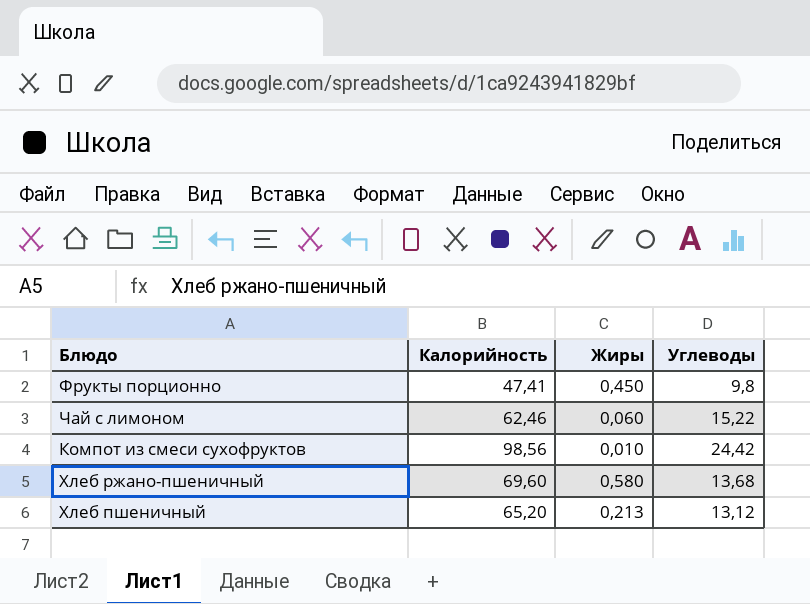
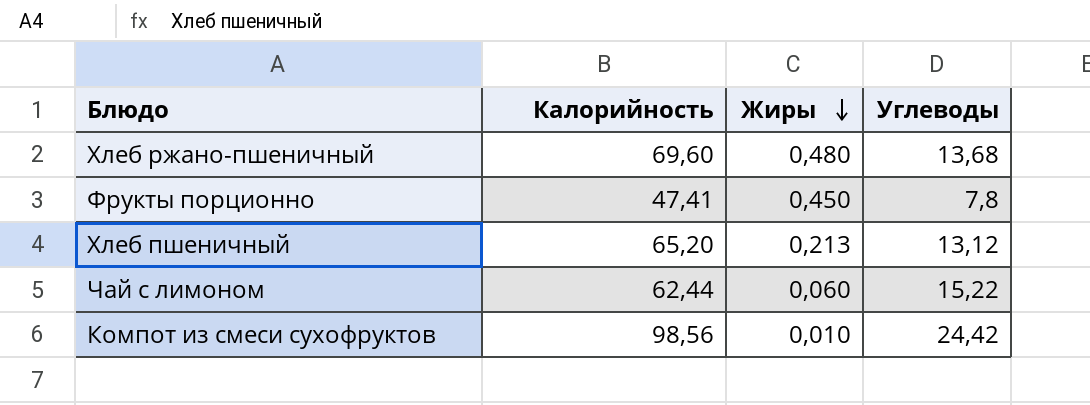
row order: none -> Жиры descending
Хлеб ржано-пшеничный | Жиры: 0,580 -> 0,480
Фрукты порционно | Углеводы: 9,8 -> 7,8
Чай с лимоном | Калорийность: 62,46 -> 62,44

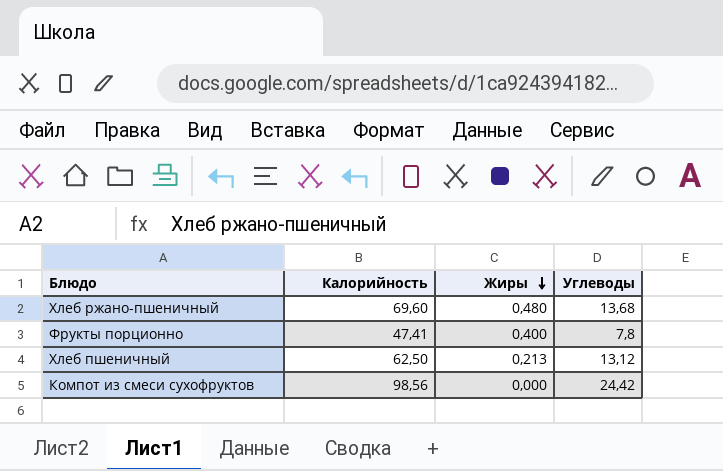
row Чай с лимоном: 62,44 | 0,060 | 15,22 -> none
Фрукты порционно | Жиры: 0,450 -> 0,400
Хлеб пшеничный | Калорийность: 65,20 -> 62,50
Компот из смеси сухофруктов | Жиры: 0,010 -> 0,000

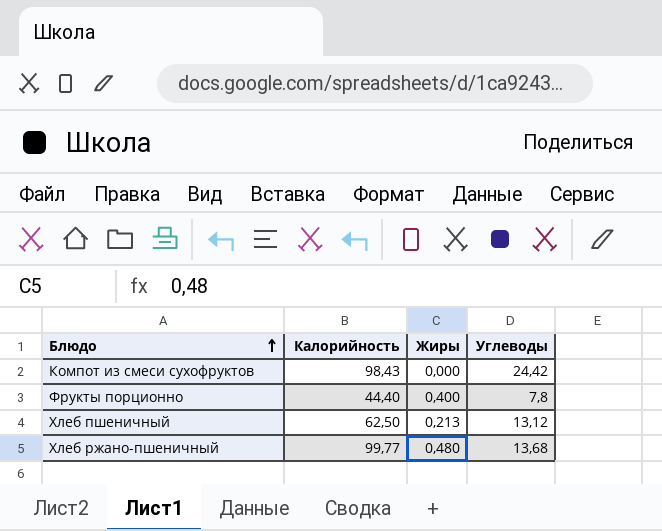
row order: Жиры descending -> Блюдо ascending
Компот из смеси сухофруктов | Калорийность: 98,56 -> 98,43
Фрукты порционно | Калорийность: 47,41 -> 44,40
Хлеб ржано-пшеничный | Калорийность: 69,60 -> 99,77

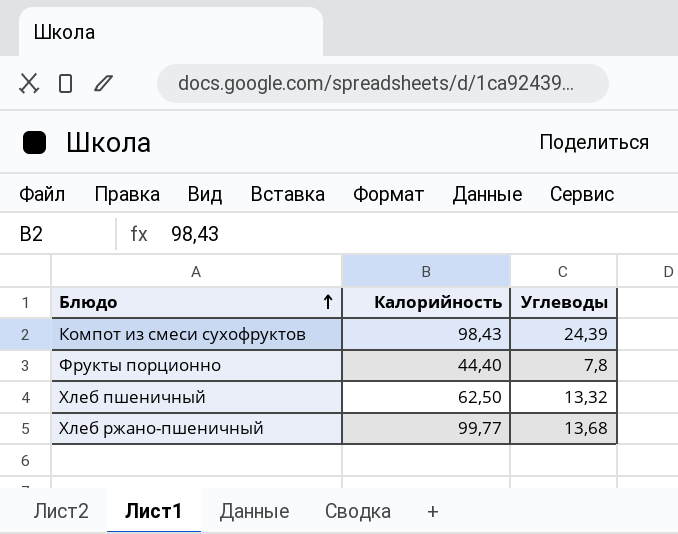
column Жиры | position: 3 -> none
Компот из смеси сухофруктов | Углеводы: 24,42 -> 24,39
Хлеб пшеничный | Углеводы: 13,12 -> 13,32

